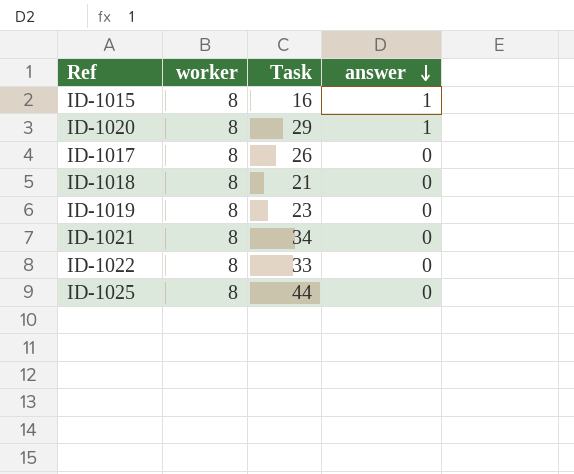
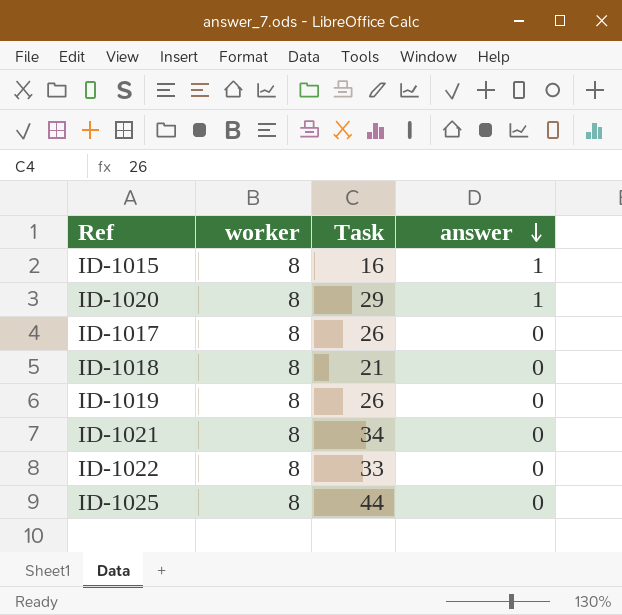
ID-1019 | Task: 23 -> 26

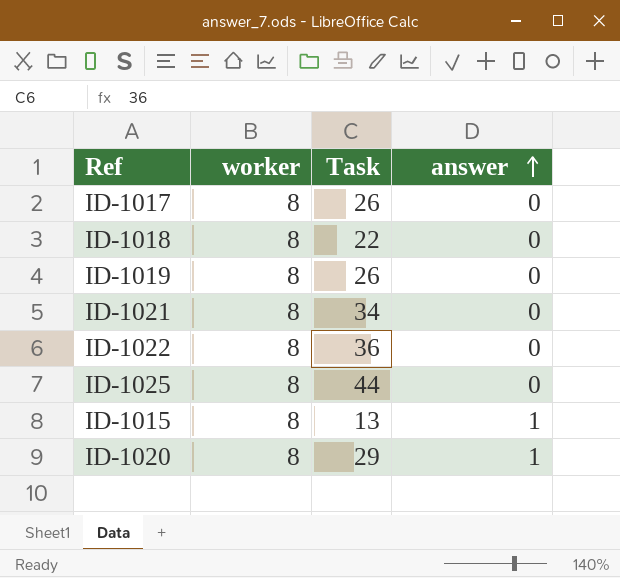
row order: answer descending -> answer ascending
ID-1018 | Task: 21 -> 22
ID-1022 | Task: 33 -> 36
ID-1015 | Task: 16 -> 13

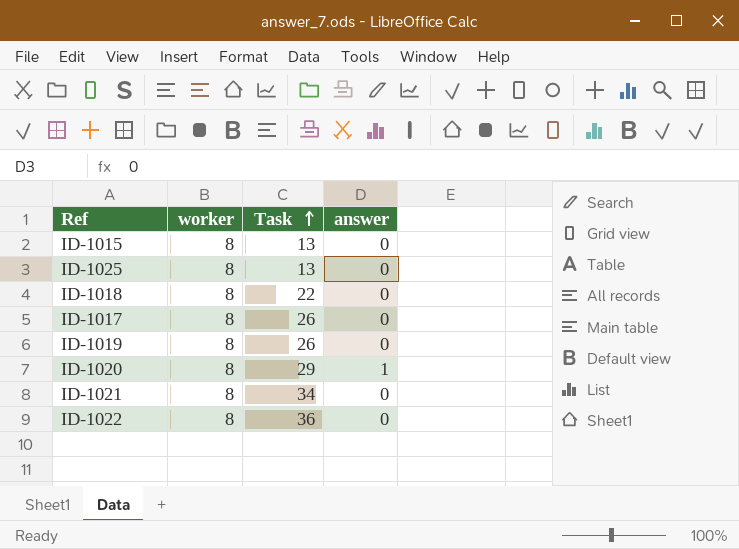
row order: answer ascending -> Task ascending
ID-1015 | answer: 1 -> 0
ID-1025 | Task: 44 -> 13

